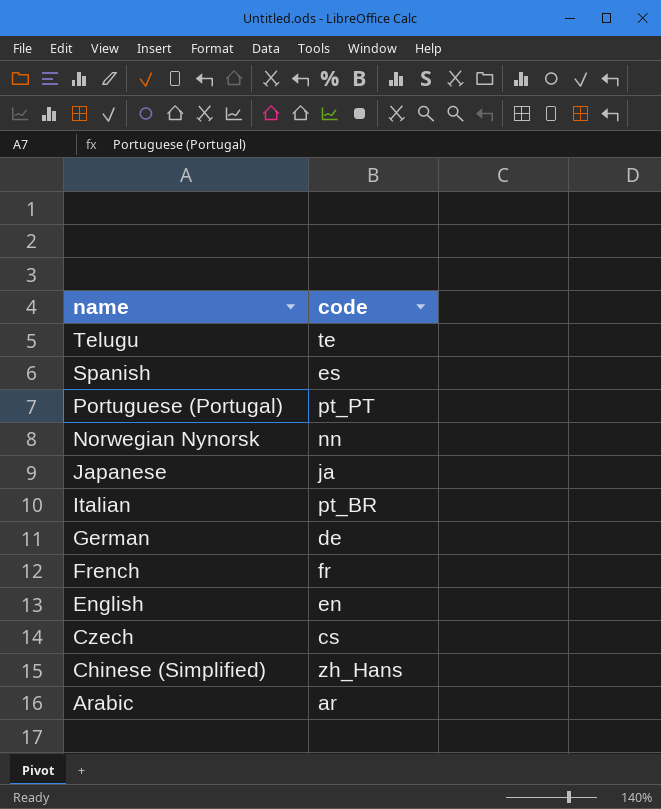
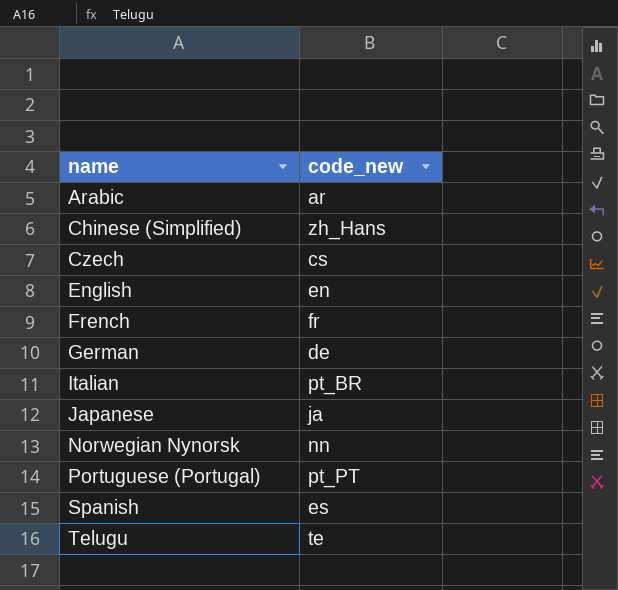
row order: name descending -> name ascending
column name: code -> code_new

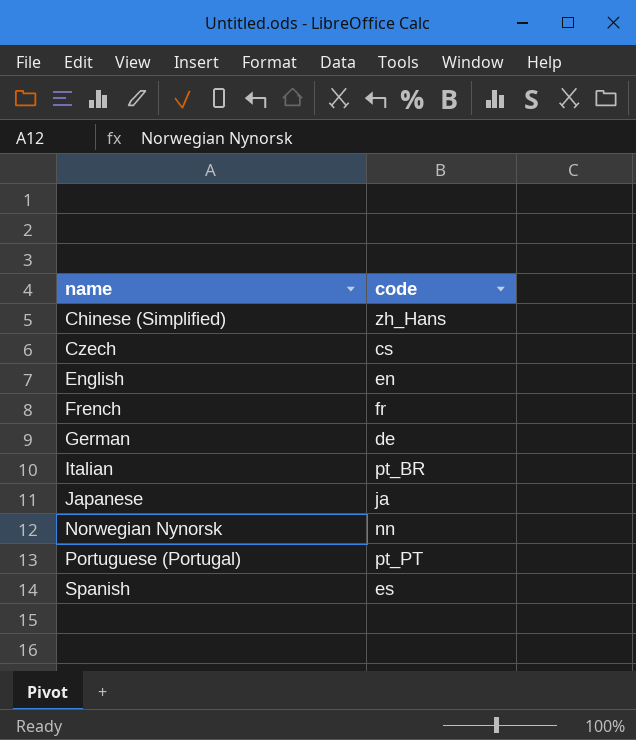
column name: code_new -> code
row Arabic: ar -> none
row Telugu: te -> none

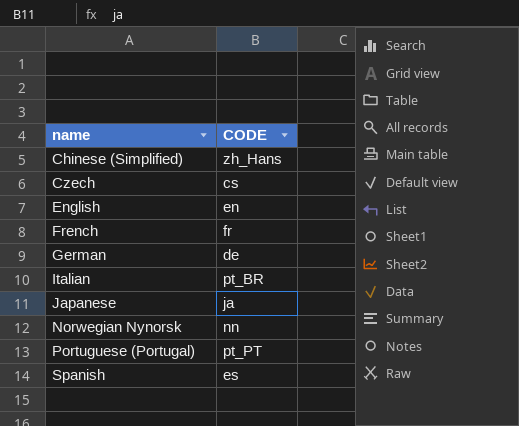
column name: code -> CODE

